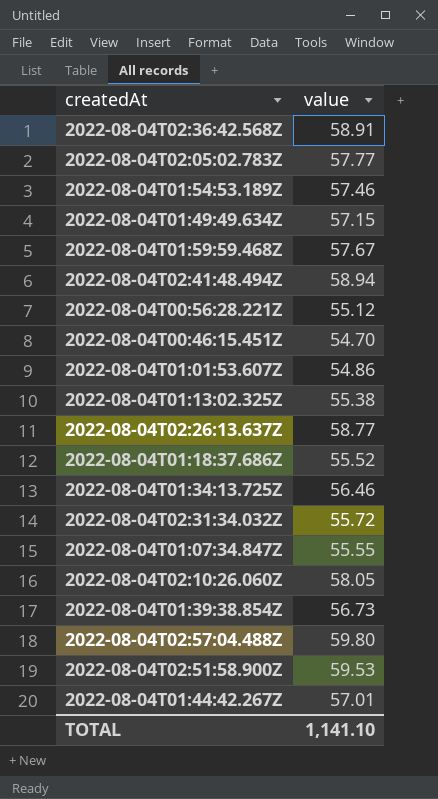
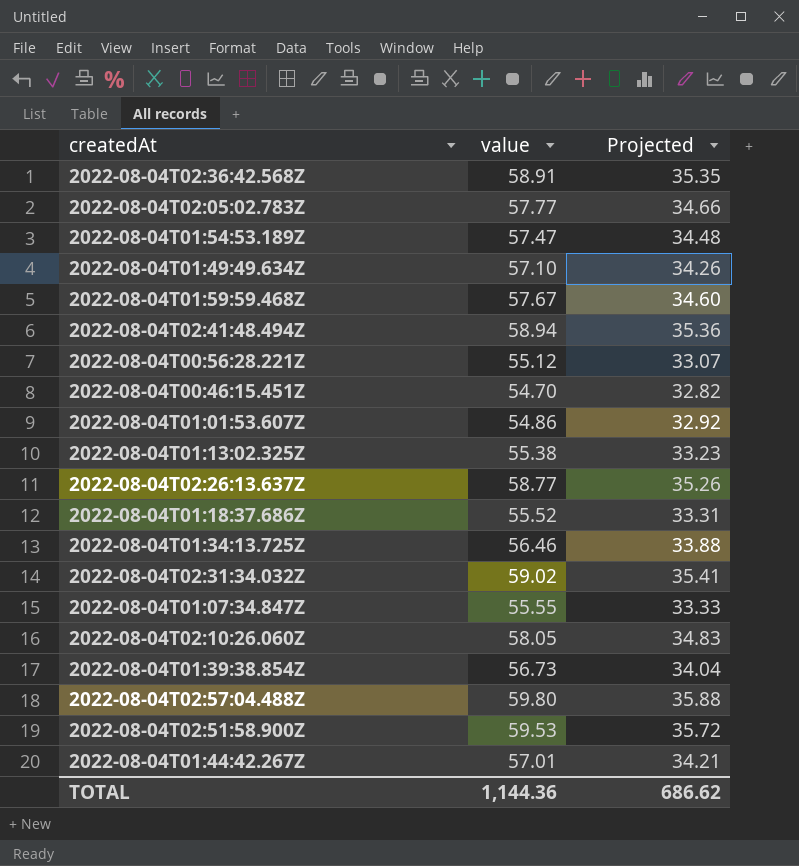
column Projected | formula: none -> [value] * 0.6
2022-08-04T01:54:53.189Z | value: 57.46 -> 57.47
2022-08-04T01:49:49.634Z | value: 57.15 -> 57.10
2022-08-04T02:31:34.032Z | value: 55.72 -> 59.02
TOTAL | value: 1,141.10 -> 1,144.36

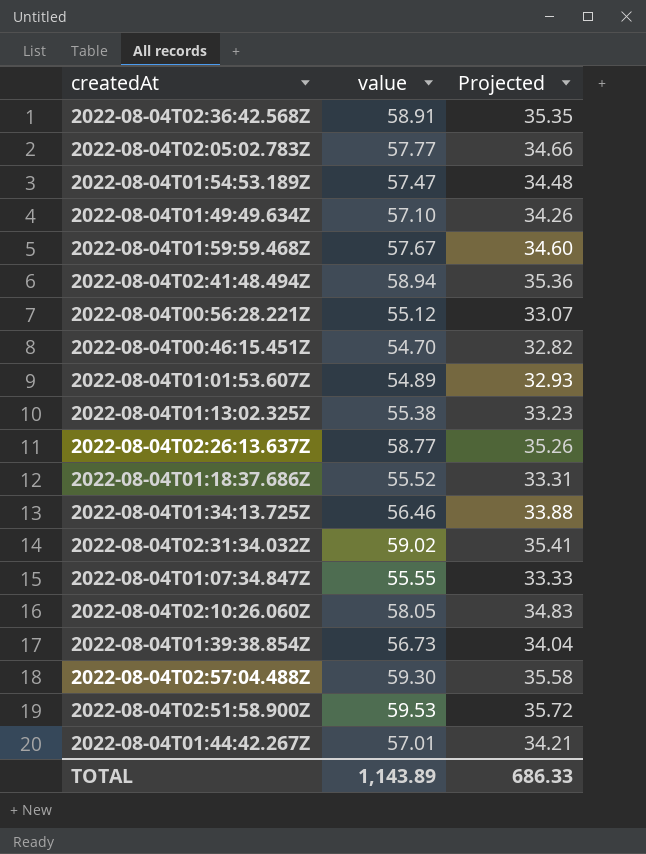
2022-08-04T01:01:53.607Z | value: 54.86 -> 54.89
2022-08-04T01:01:53.607Z | Projected: 32.92 -> 32.93
2022-08-04T02:57:04.488Z | value: 59.80 -> 59.30
2022-08-04T02:57:04.488Z | Projected: 35.88 -> 35.58
TOTAL | value: 1,144.36 -> 1,143.89
TOTAL | Projected: 686.62 -> 686.33

